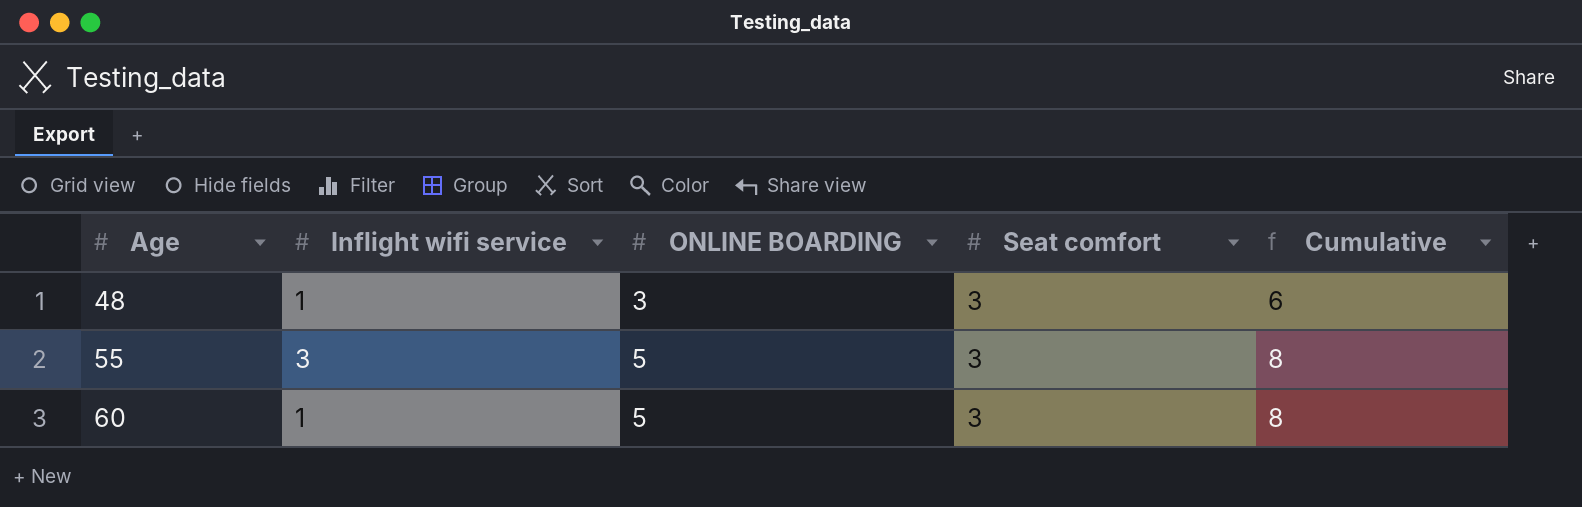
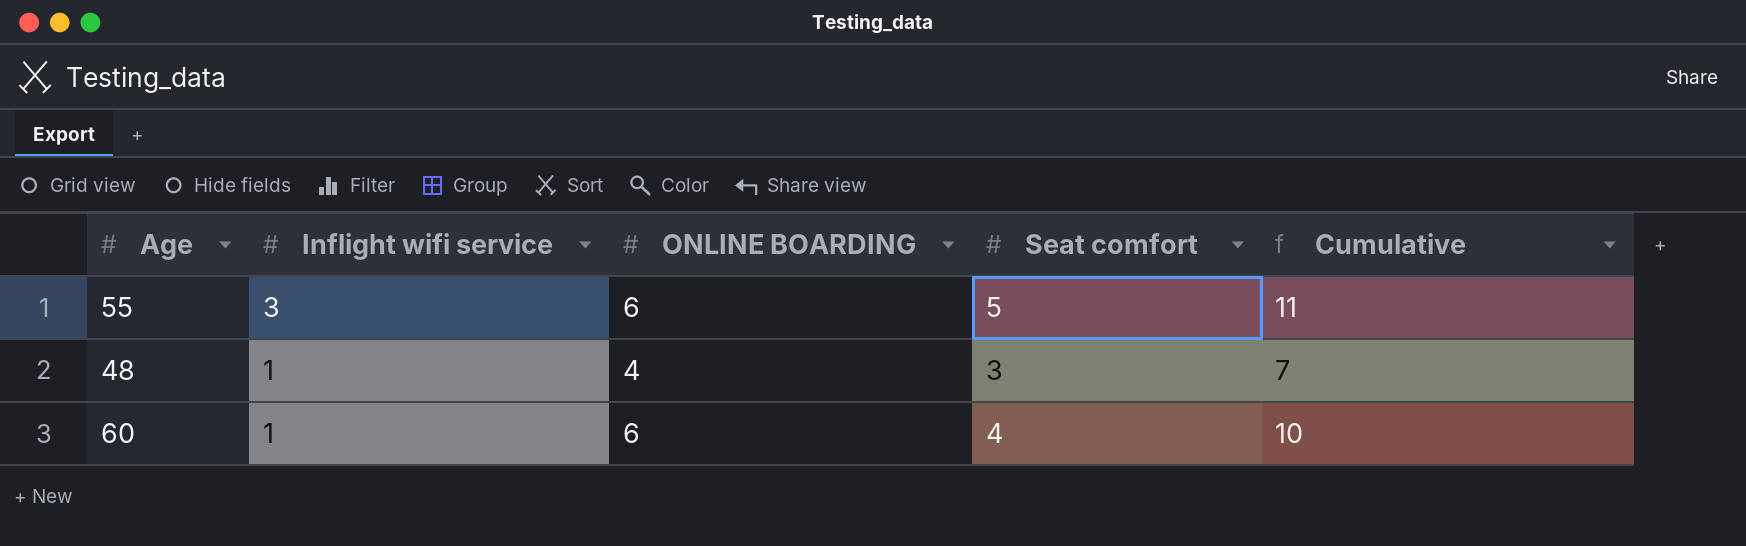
row order: Age ascending -> Inflight wifi service descending
55 | ONLINE BOARDING: 5 -> 6
55 | Seat comfort: 3 -> 5
55 | Cumulative: 8 -> 11
48 | ONLINE BOARDING: 3 -> 4
48 | Cumulative: 6 -> 7
60 | ONLINE BOARDING: 5 -> 6
60 | Seat comfort: 3 -> 4
60 | Cumulative: 8 -> 10

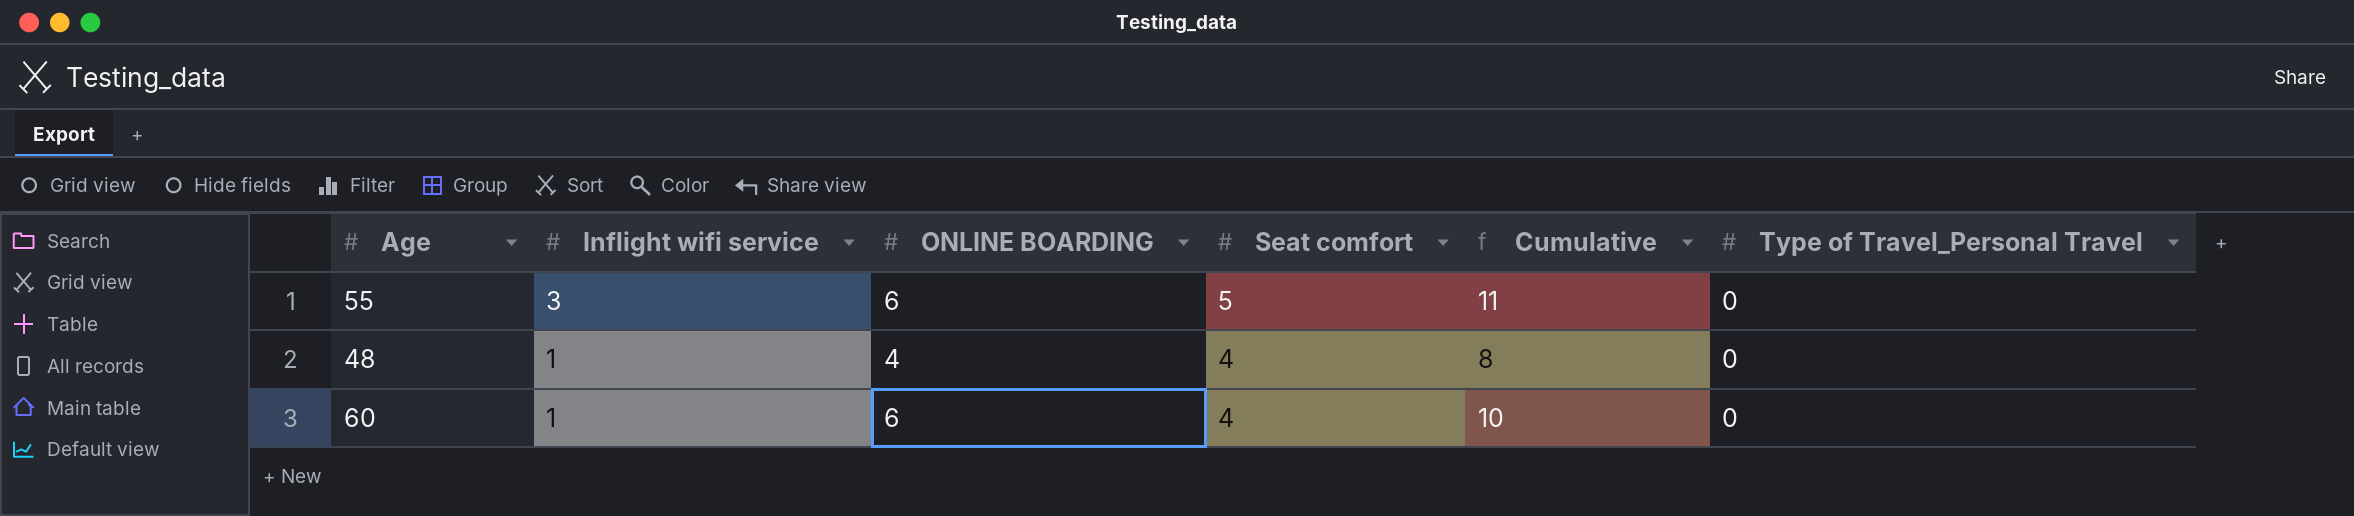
column Type of Travel_Personal Travel | position: none -> 6
48 | Seat comfort: 3 -> 4
48 | Cumulative: 7 -> 8

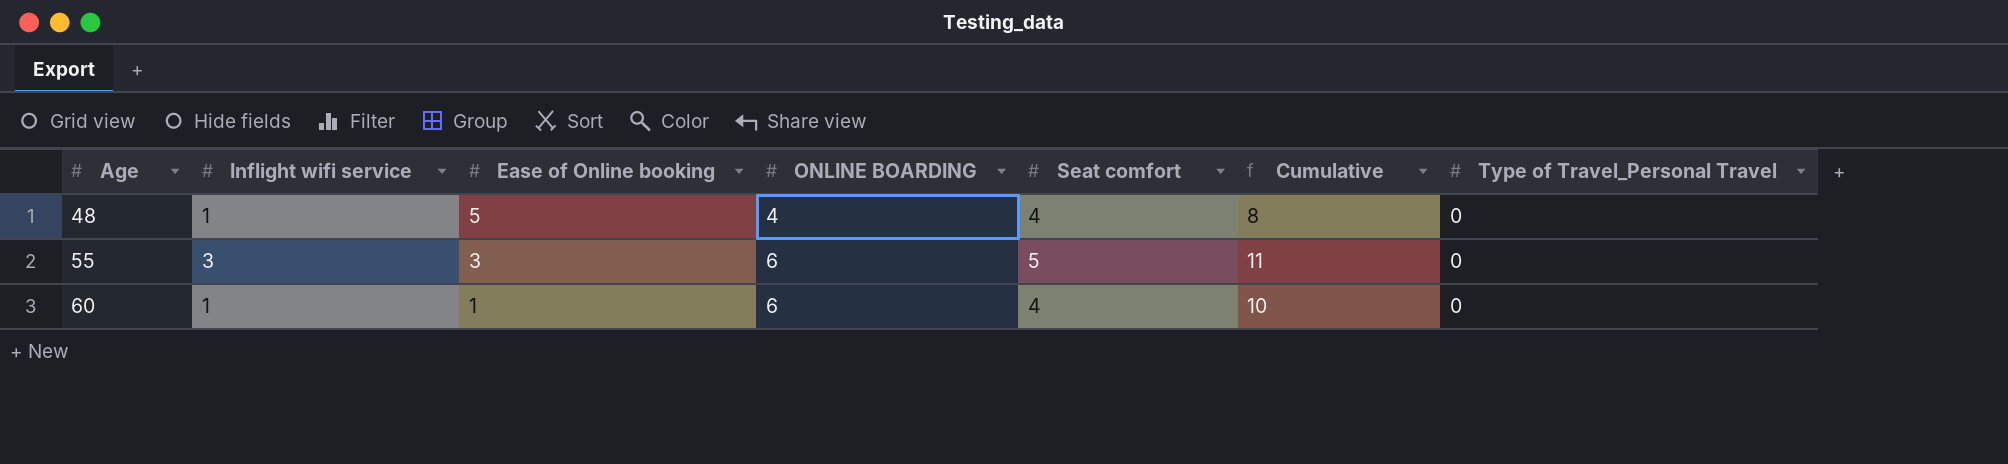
row order: Inflight wifi service descending -> Age ascending
column Ease of Online booking | position: none -> 3

